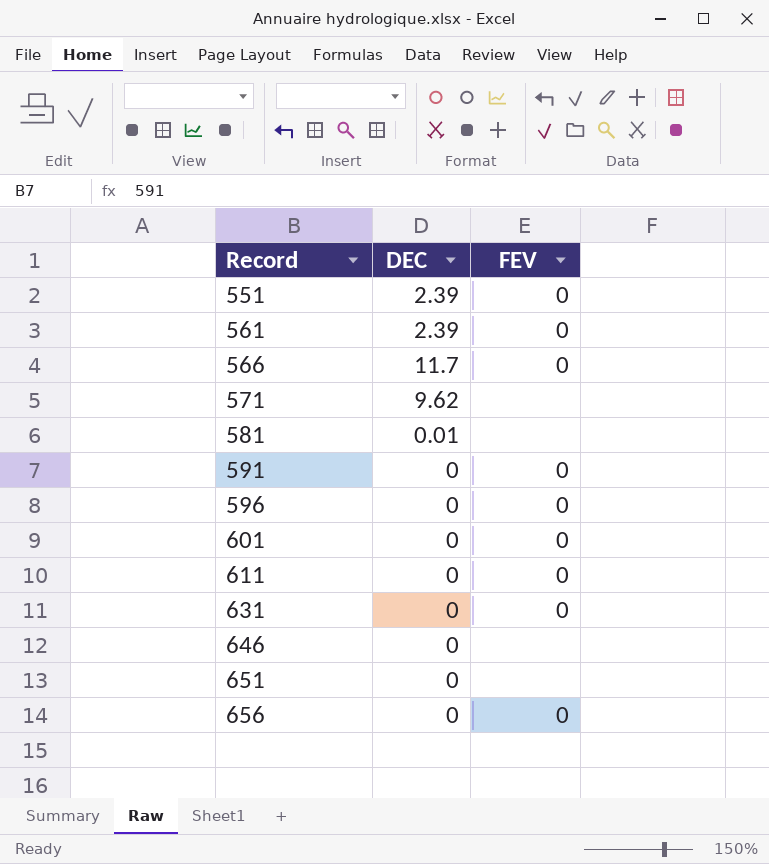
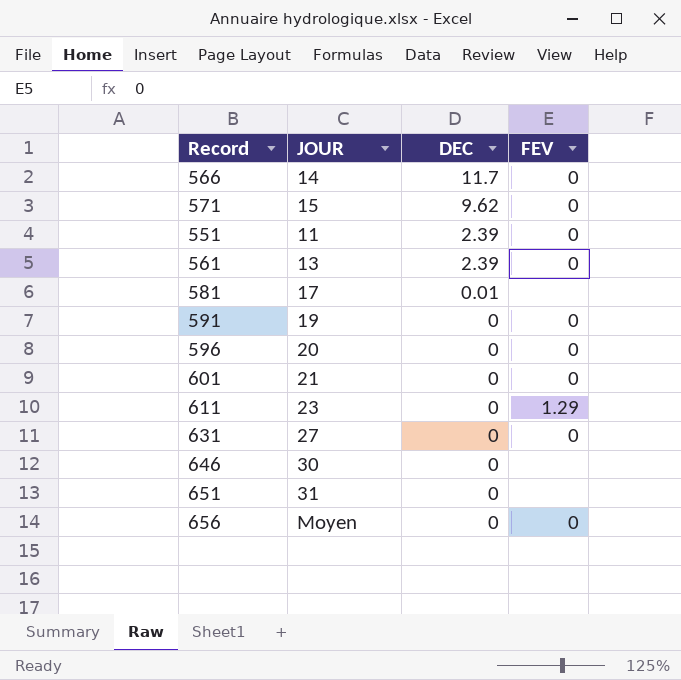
row order: Record ascending -> DEC descending
column JOUR | position: none -> 2
571 | FEV: none -> 0
611 | FEV: 0 -> 1.29

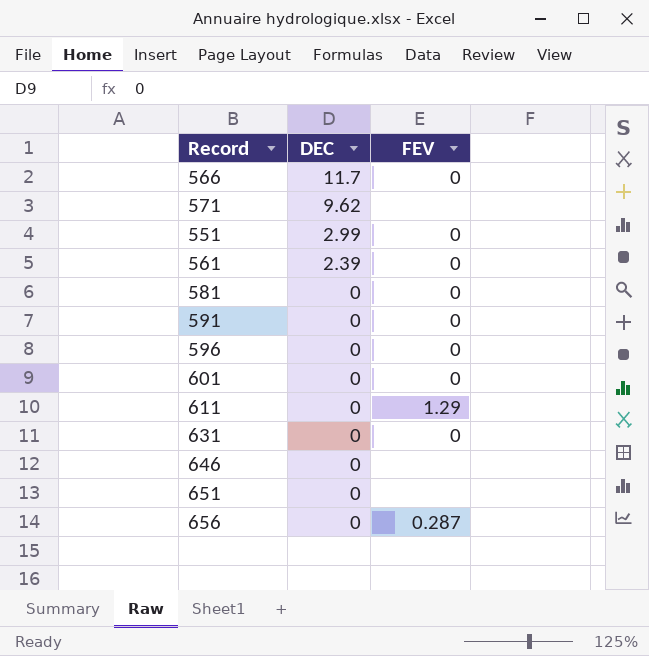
column JOUR | position: 2 -> none
571 | FEV: 0 -> none
551 | DEC: 2.39 -> 2.99
581 | DEC: 0.01 -> 0
581 | FEV: none -> 0
656 | FEV: 0 -> 0.287

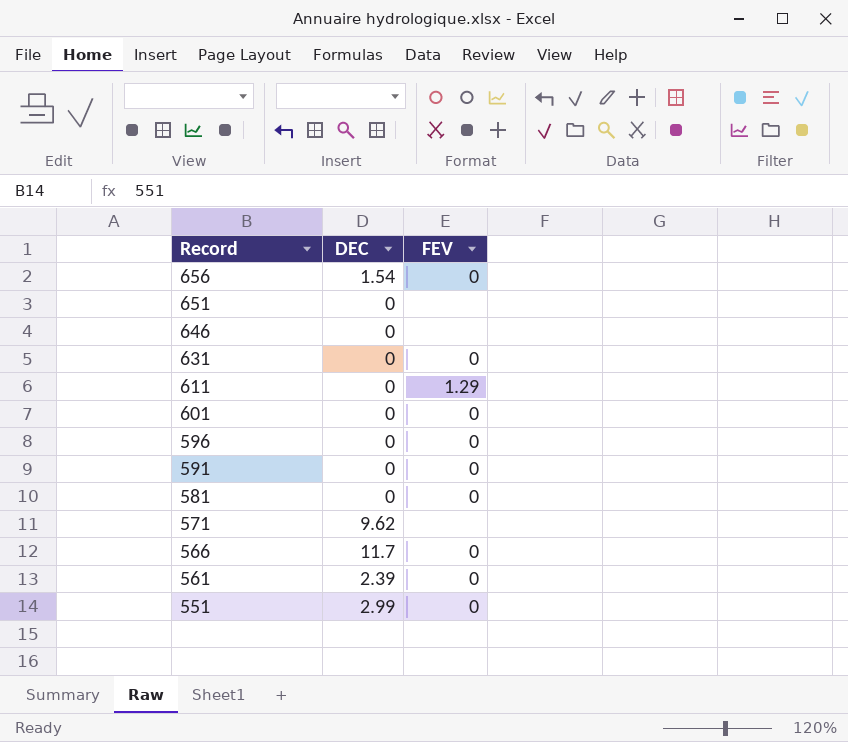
row order: DEC descending -> Record descending
656 | DEC: 0 -> 1.54
656 | FEV: 0.287 -> 0

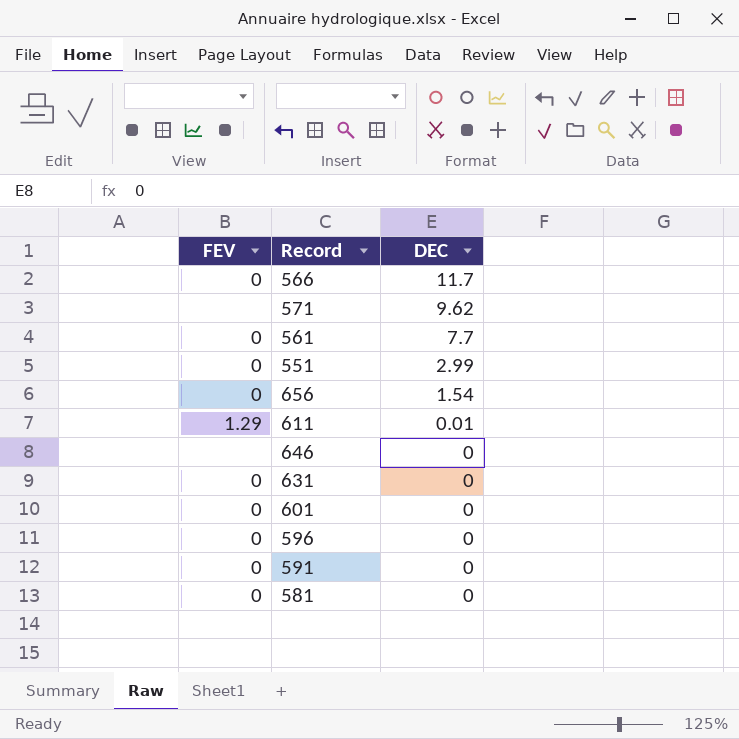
row order: Record descending -> DEC descending
column FEV | position: 3 -> 1
row 651: 0 | none -> none
561 | DEC: 2.39 -> 7.7
611 | DEC: 0 -> 0.01

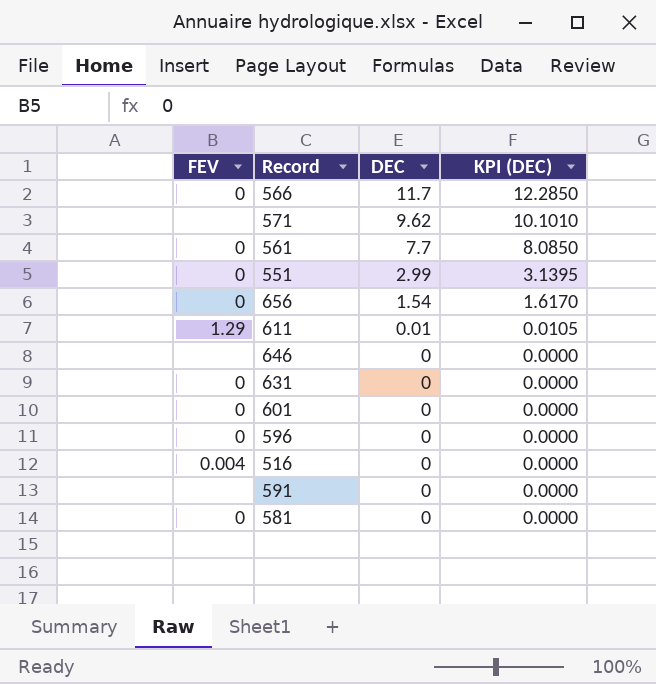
column KPI (DEC) | formula: none -> [DEC] * 1.05
row 516: none -> 0.004 | 0 | 0.0000
591 | FEV: 0 -> none

